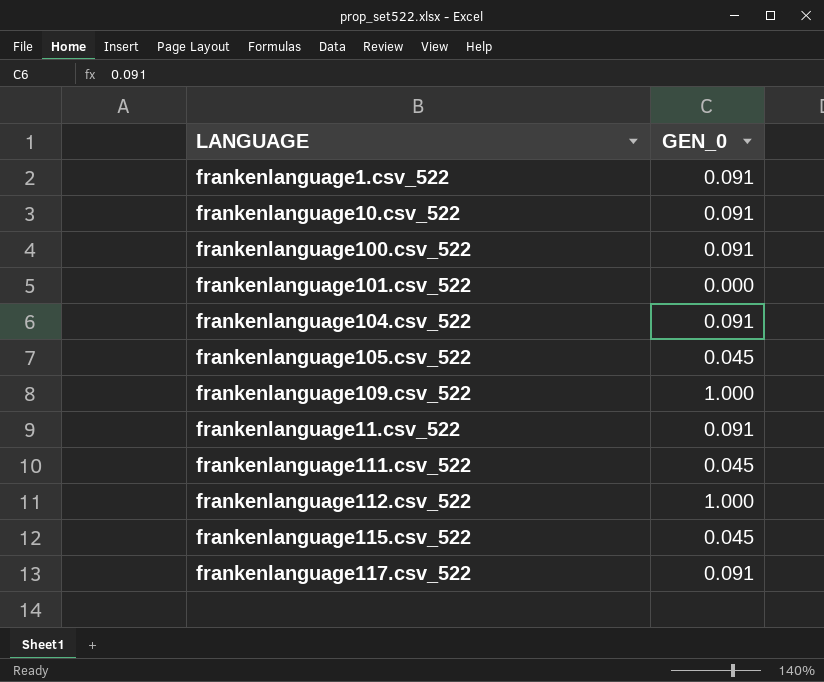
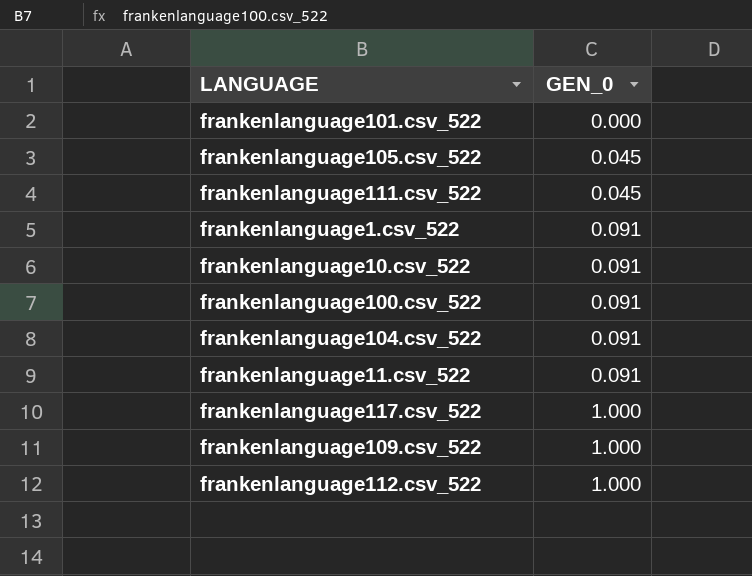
row order: none -> GEN_0 ascending
row frankenlanguage115.csv_522: 0.045 -> none
frankenlanguage117.csv_522 | GEN_0: 0.091 -> 1.000

